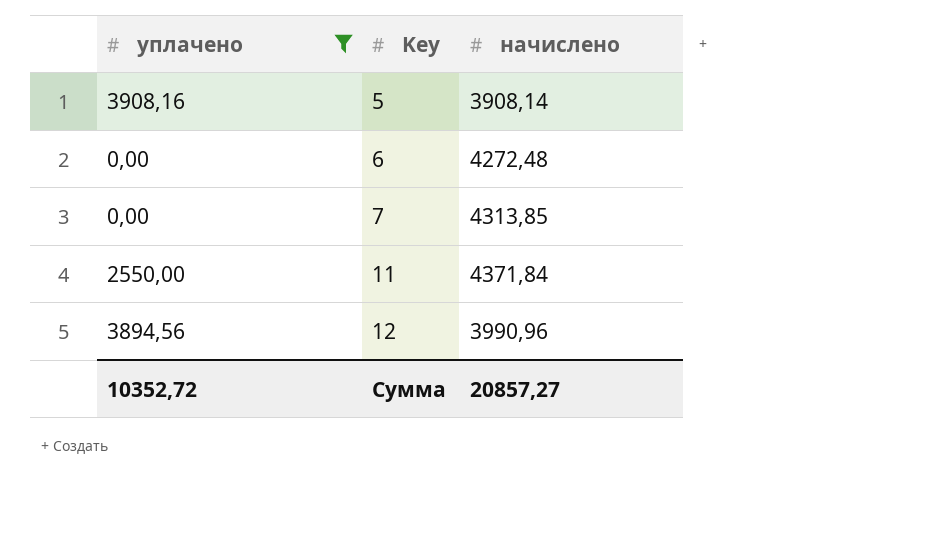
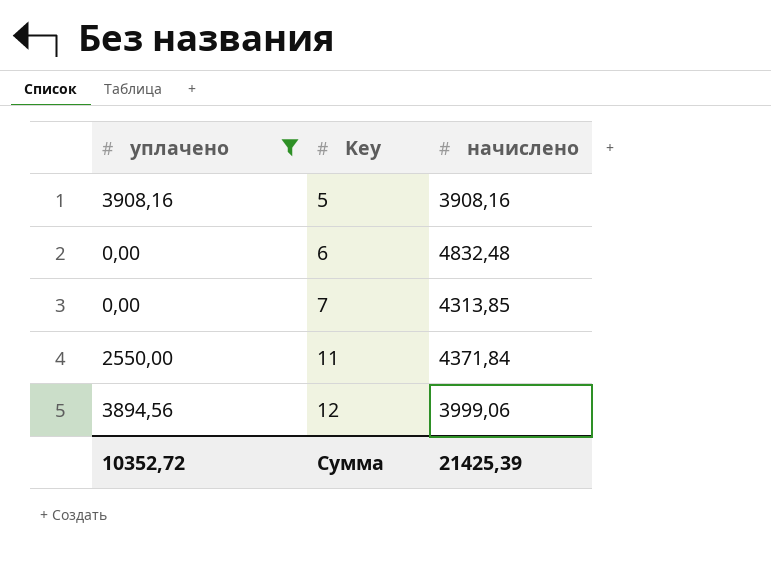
5 | начислено: 3908,14 -> 3908,16
6 | начислено: 4272,48 -> 4832,48
12 | начислено: 3990,96 -> 3999,06
Сумма | начислено: 20857,27 -> 21425,39

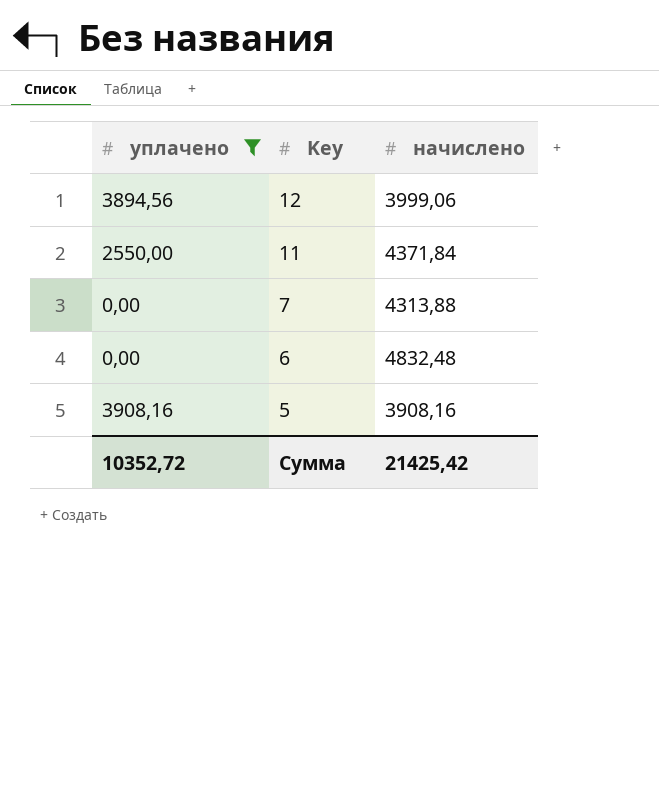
row order: Key ascending -> Key descending
7 | начислено: 4313,85 -> 4313,88
Сумма | начислено: 21425,39 -> 21425,42

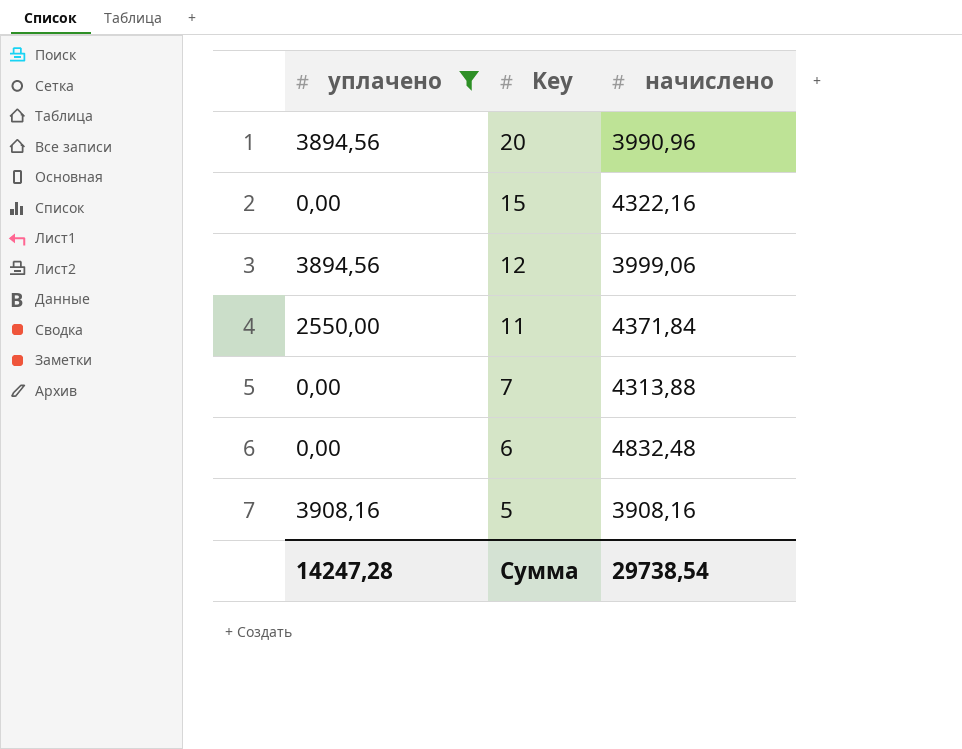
row 20: none -> 3894,56 | 3990,96
row 15: none -> 0,00 | 4322,16
Сумма | уплачено: 10352,72 -> 14247,28
Сумма | начислено: 21425,42 -> 29738,54

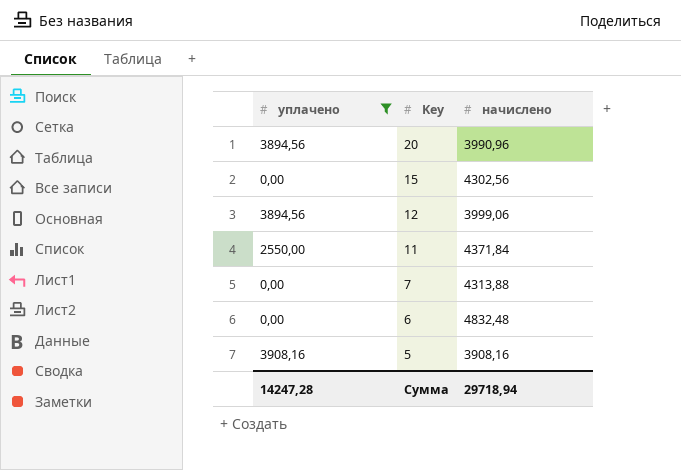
15 | начислено: 4322,16 -> 4302,56
Сумма | начислено: 29738,54 -> 29718,94

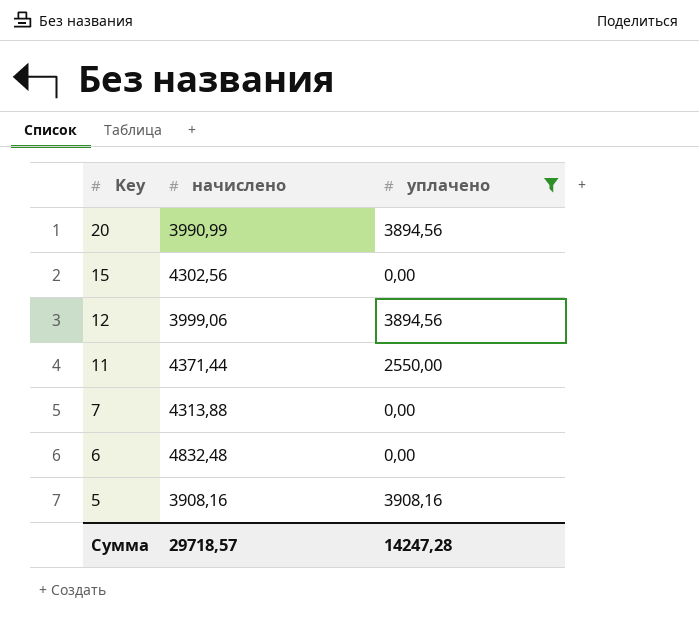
column уплачено | position: 1 -> 3
20 | начислено: 3990,96 -> 3990,99
11 | начислено: 4371,84 -> 4371,44
Сумма | начислено: 29718,94 -> 29718,57

